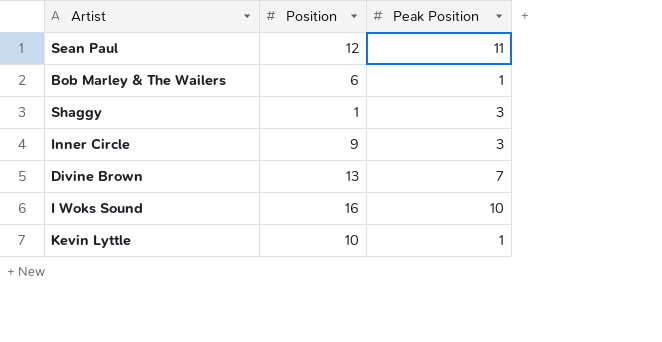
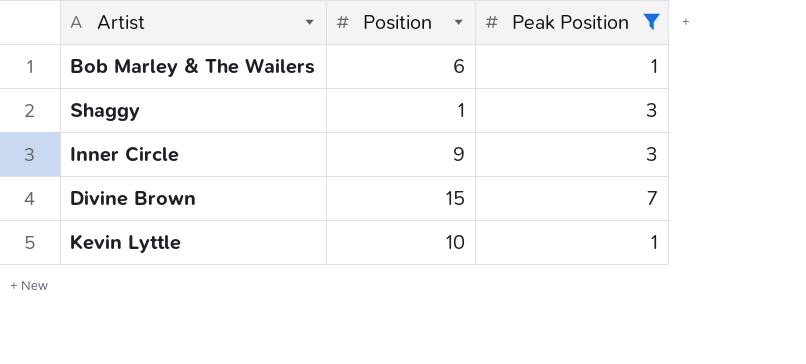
filter: none -> Peak Position <= 7
Divine Brown | Position: 13 -> 15

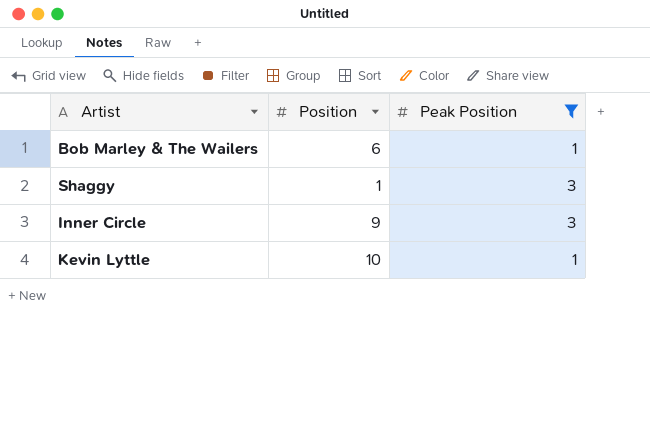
row Divine Brown: 15 | 7 -> none

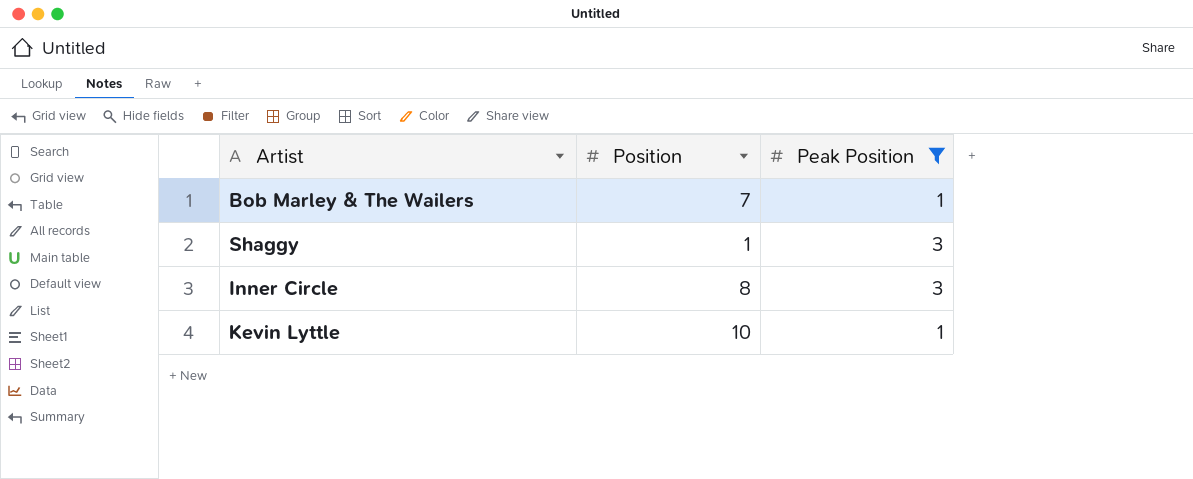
Bob Marley & The Wailers | Position: 6 -> 7
Inner Circle | Position: 9 -> 8

